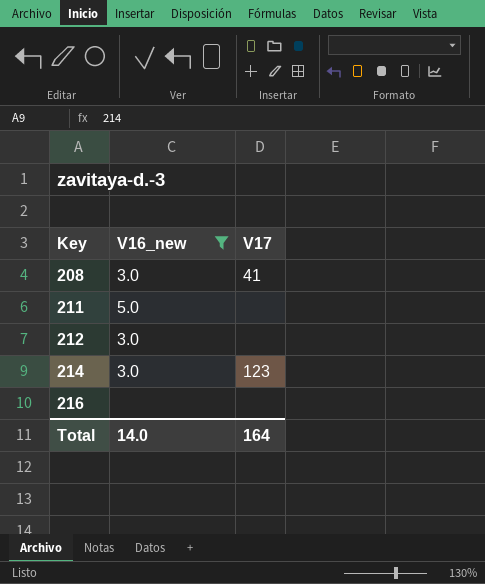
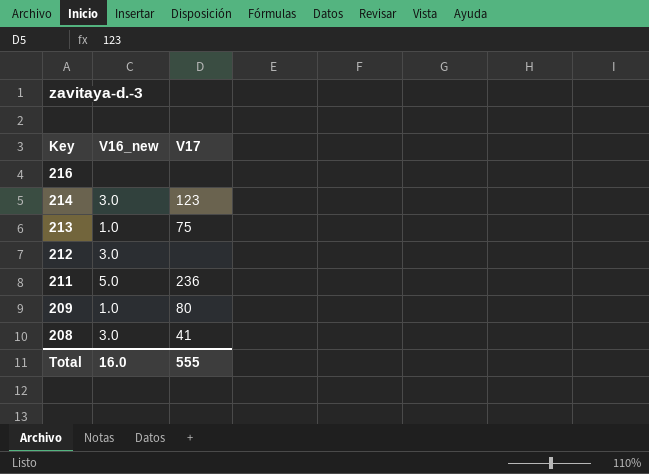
filter: V16_new != 1.0 -> none
row order: Key ascending -> Key descending
211 | V17: none -> 236
Total | V16_new: 14.0 -> 16.0
Total | V17: 164 -> 555

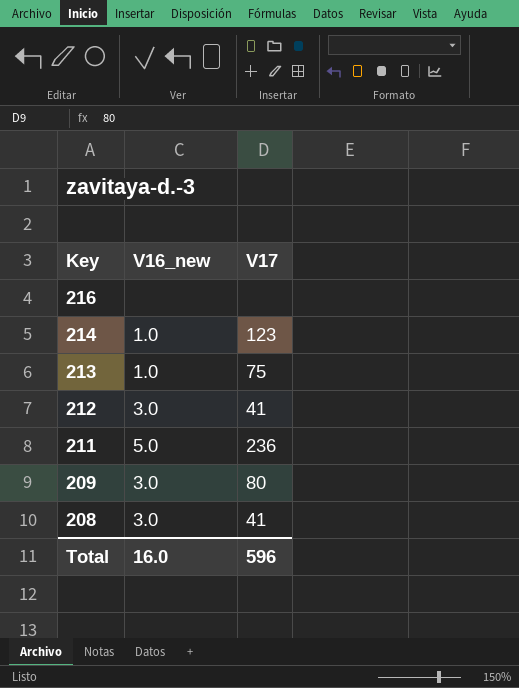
214 | V16_new: 3.0 -> 1.0
212 | V17: none -> 41
209 | V16_new: 1.0 -> 3.0
Total | V17: 555 -> 596

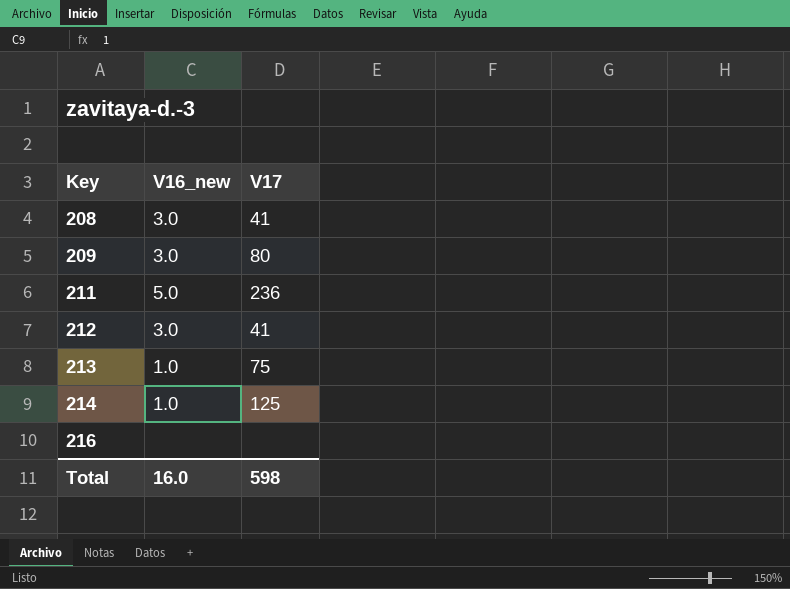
row order: Key descending -> Key ascending
214 | V17: 123 -> 125
Total | V17: 596 -> 598

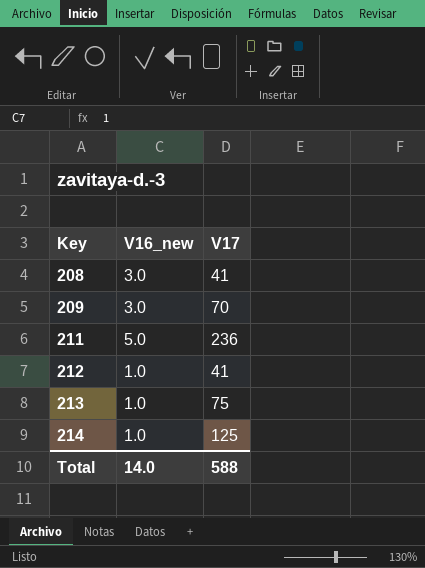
row 216: none | none -> none
209 | V17: 80 -> 70
212 | V16_new: 3.0 -> 1.0
Total | V16_new: 16.0 -> 14.0
Total | V17: 598 -> 588

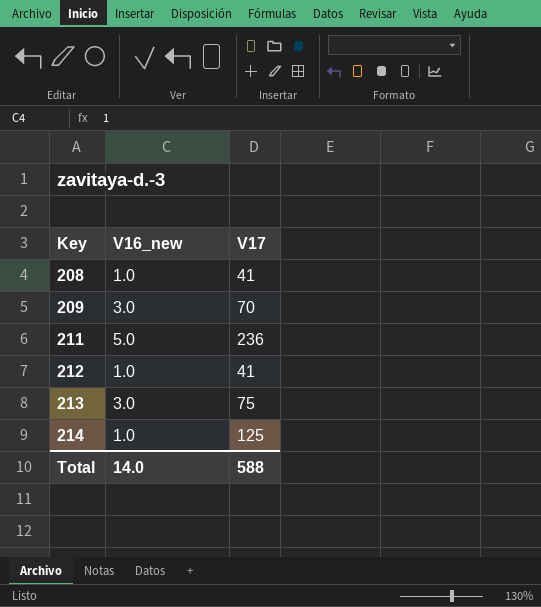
208 | V16_new: 3.0 -> 1.0
213 | V16_new: 1.0 -> 3.0

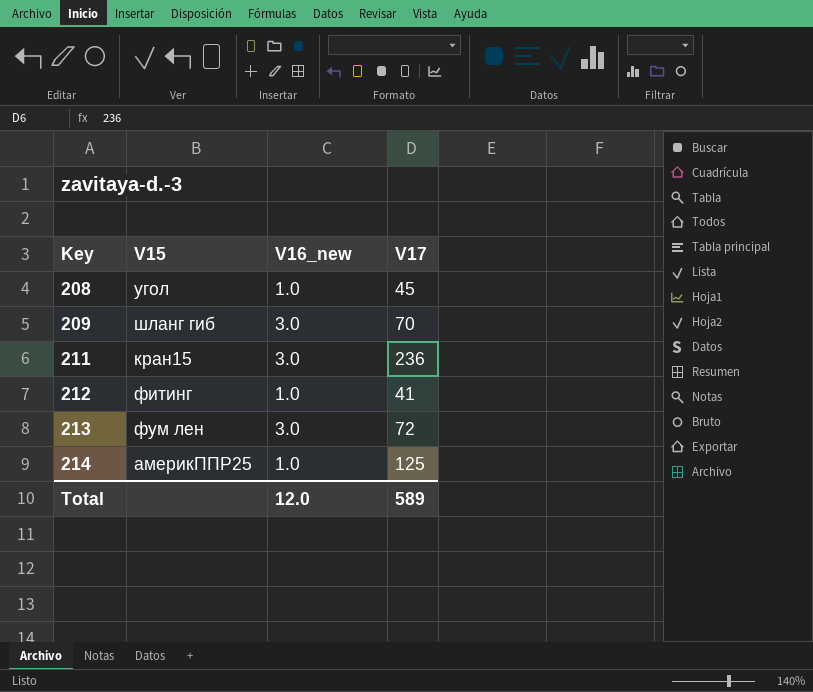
column V15 | position: none -> 2
208 | V17: 41 -> 45
211 | V16_new: 5.0 -> 3.0
213 | V17: 75 -> 72
Total | V16_new: 14.0 -> 12.0
Total | V17: 588 -> 589

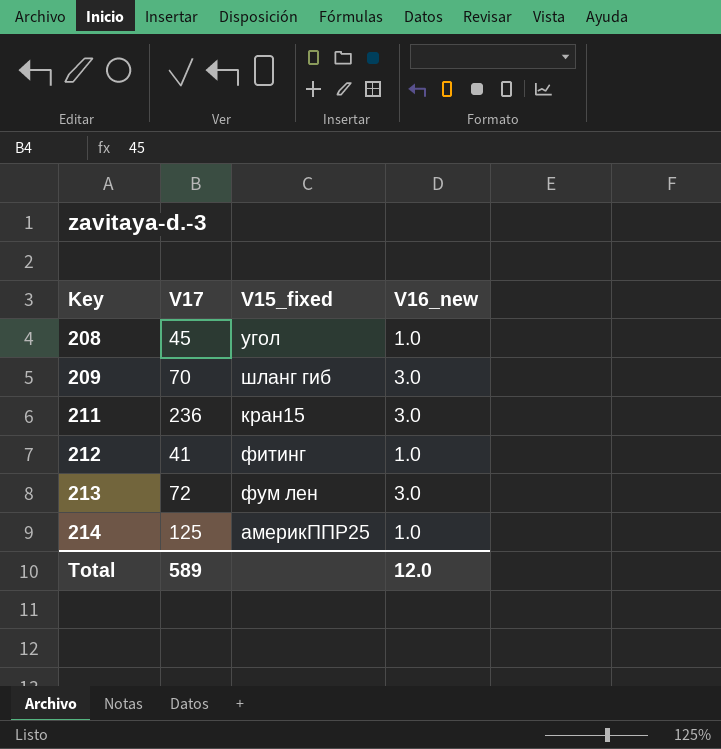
column V17 | position: 4 -> 2
column name: V15 -> V15_fixed

